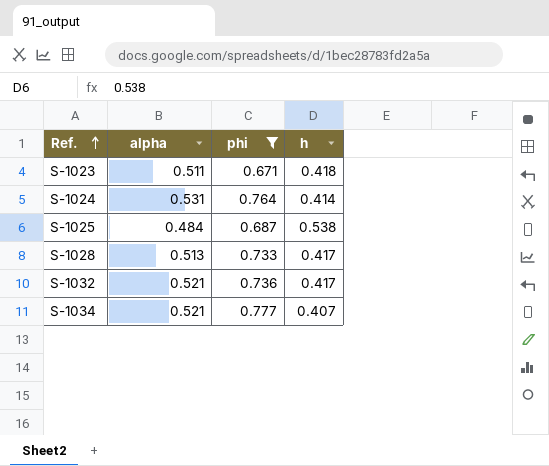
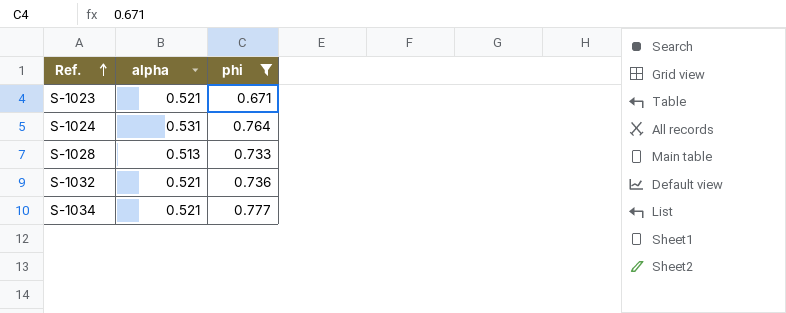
column h | position: 4 -> none
row S-1025: 0.484 | 0.687 | 0.538 -> none
S-1023 | alpha: 0.511 -> 0.521

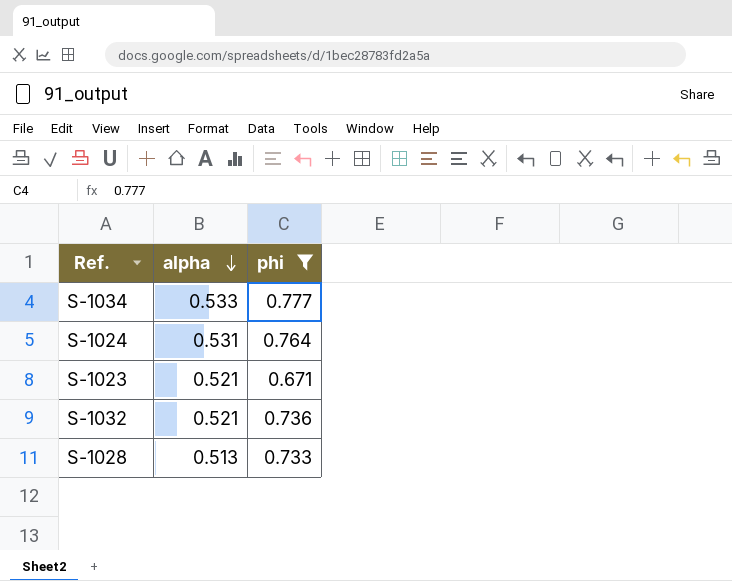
row order: Ref. ascending -> alpha descending
S-1034 | alpha: 0.521 -> 0.533

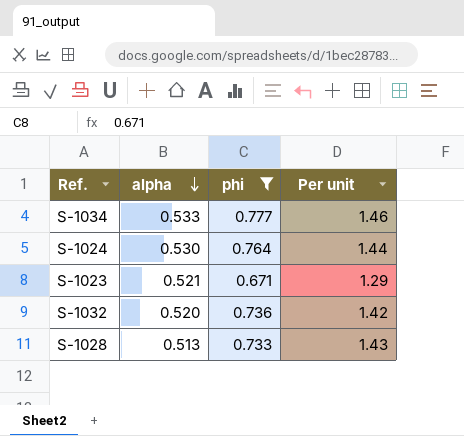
column Per unit | formula: none -> [phi] / [alpha]
S-1024 | alpha: 0.531 -> 0.530
S-1032 | alpha: 0.521 -> 0.520

